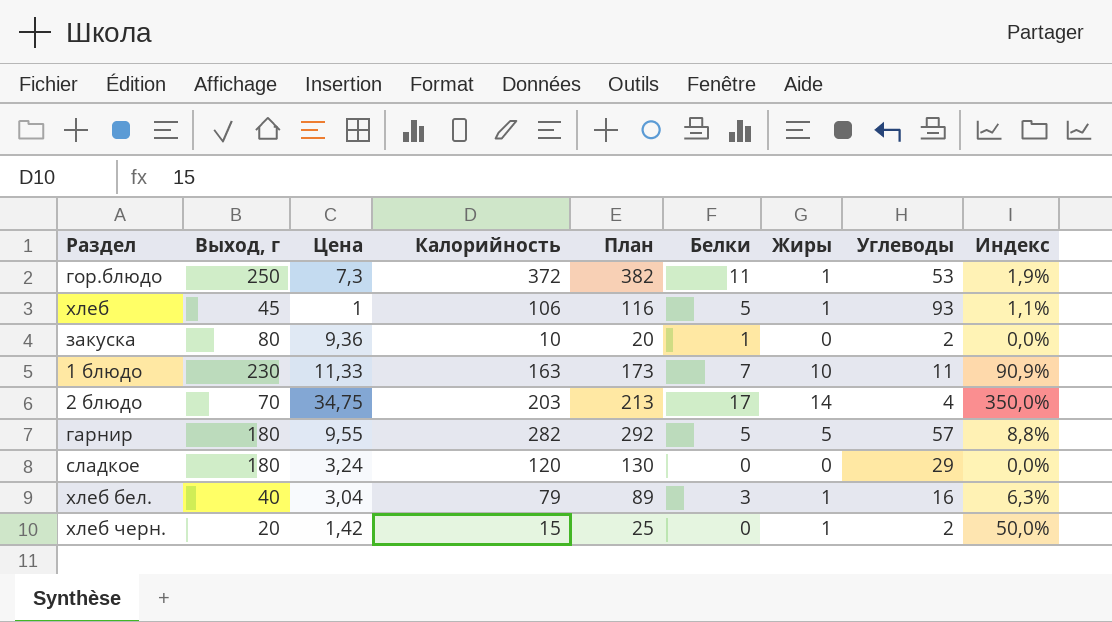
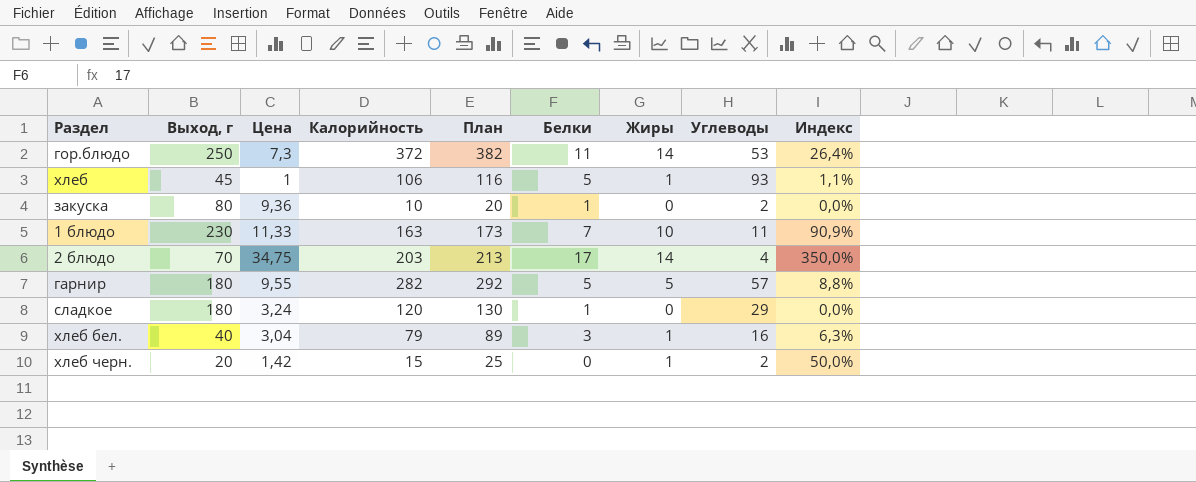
гор.блюдо | Жиры: 1 -> 14
гор.блюдо | Индекс: 1,9% -> 26,4%
сладкое | Белки: 0 -> 1

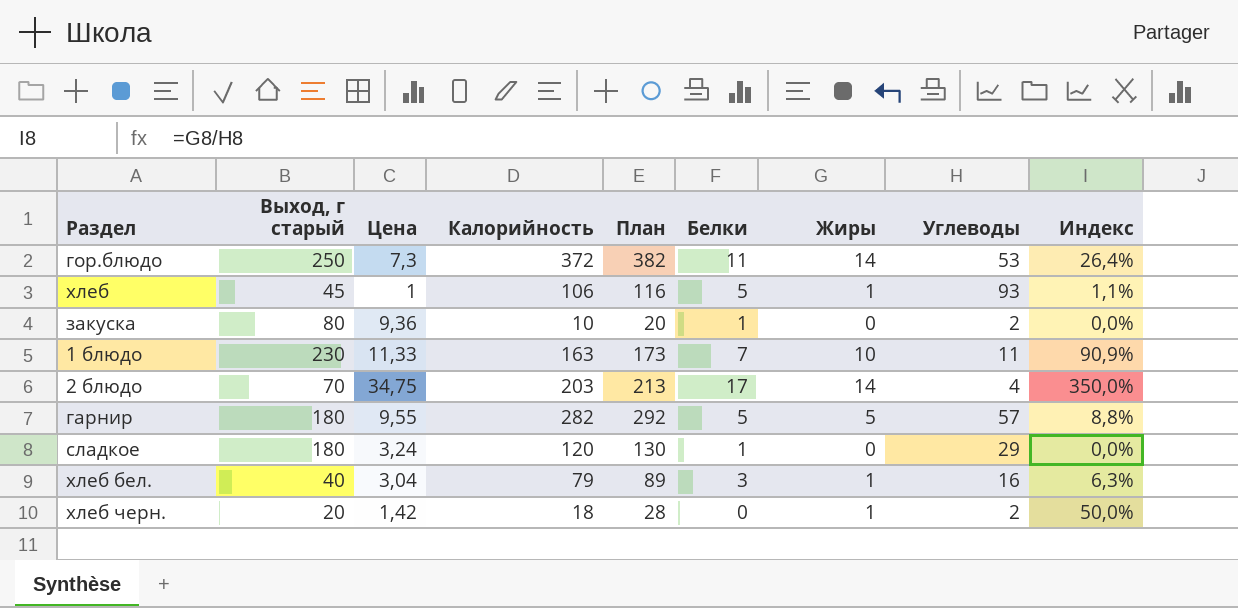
column name: Выход, г -> Выход, г старый
хлеб черн. | Калорийность: 15 -> 18
хлеб черн. | План: 25 -> 28

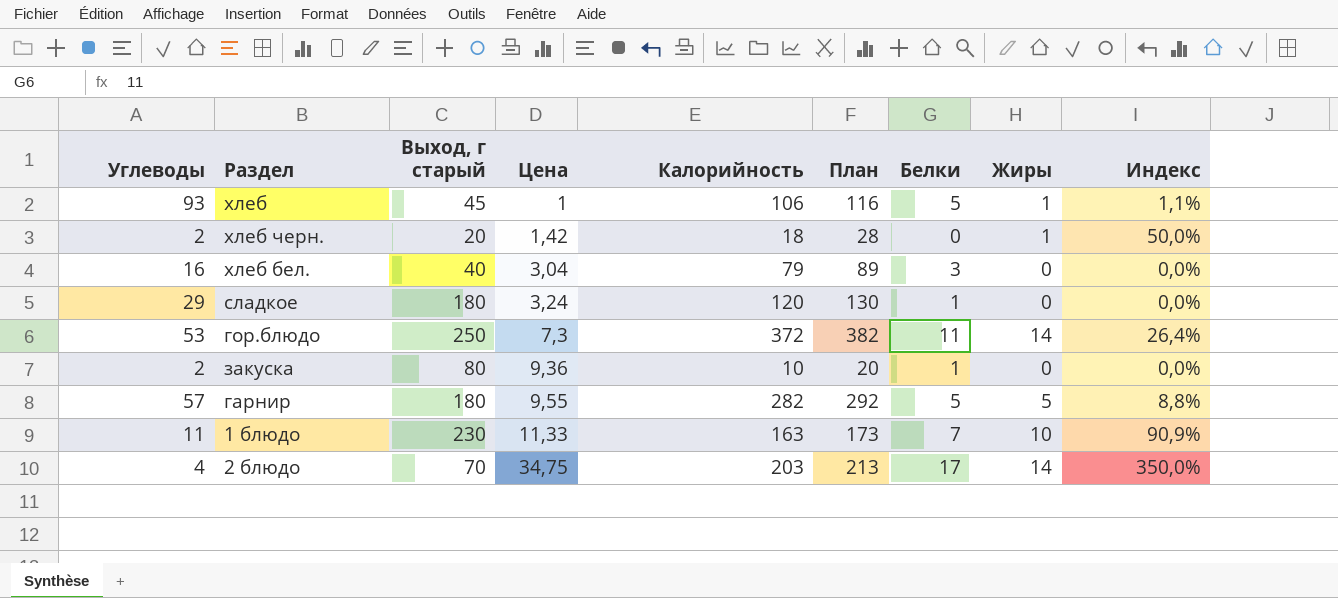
row order: none -> Цена ascending
column Углеводы | position: 8 -> 1
хлеб бел. | Жиры: 1 -> 0
хлеб бел. | Индекс: 6,3% -> 0,0%

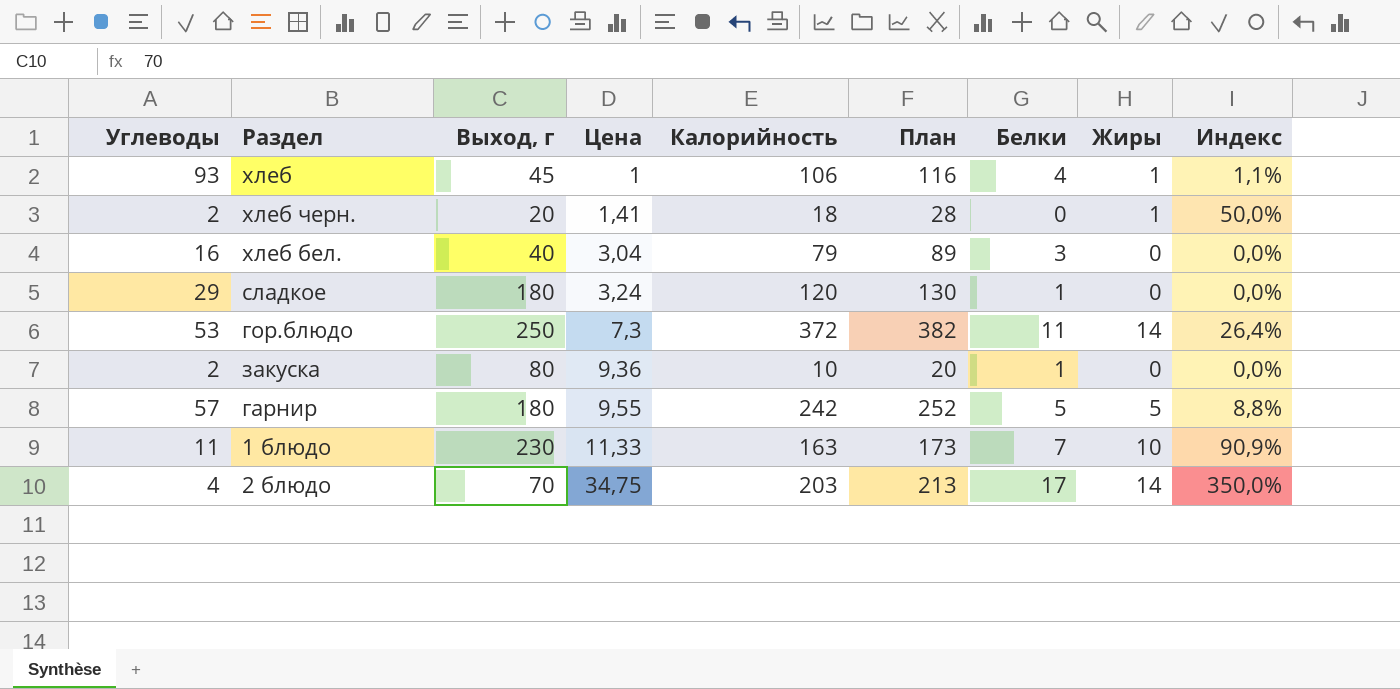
column name: Выход, г старый -> Выход, г
хлеб | Белки: 5 -> 4
хлеб черн. | Цена: 1,42 -> 1,41
гарнир | Калорийность: 282 -> 242
гарнир | План: 292 -> 252

